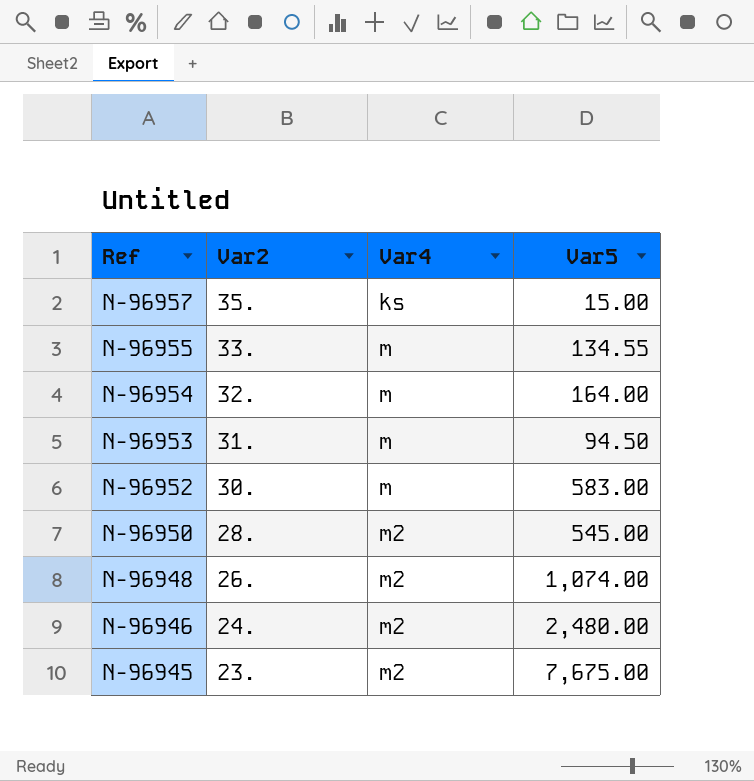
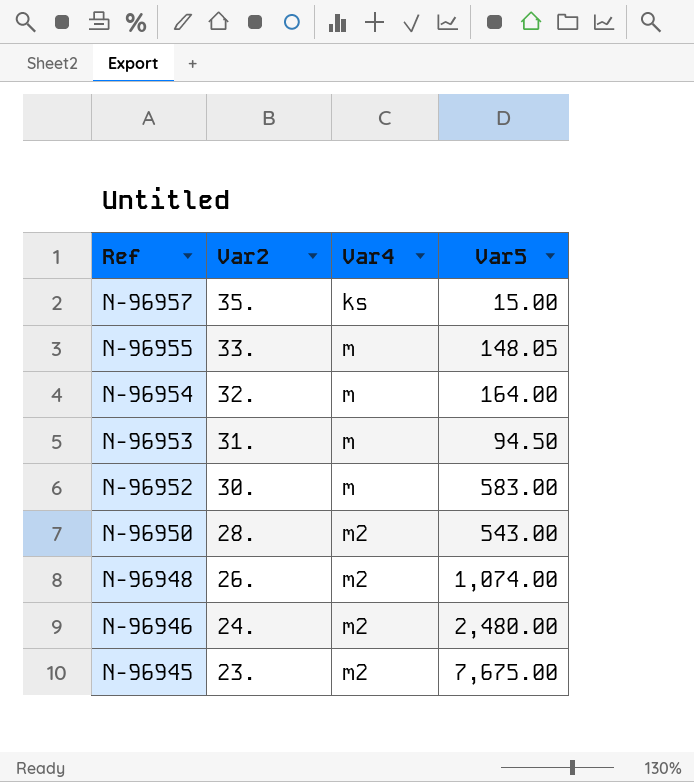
N-96955 | Var5: 134.55 -> 148.05
N-96950 | Var5: 545.00 -> 543.00

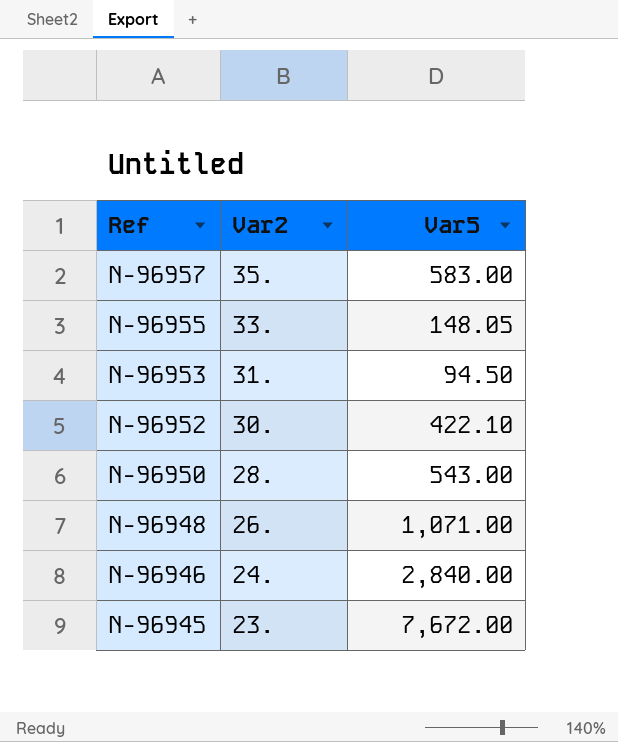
column Var4 | position: 3 -> none
row N-96954: 32. | m | 164.00 -> none
N-96957 | Var5: 15.00 -> 583.00
N-96952 | Var5: 583.00 -> 422.10
N-96948 | Var5: 1,074.00 -> 1,071.00
N-96946 | Var5: 2,480.00 -> 2,840.00
N-96945 | Var5: 7,675.00 -> 7,672.00

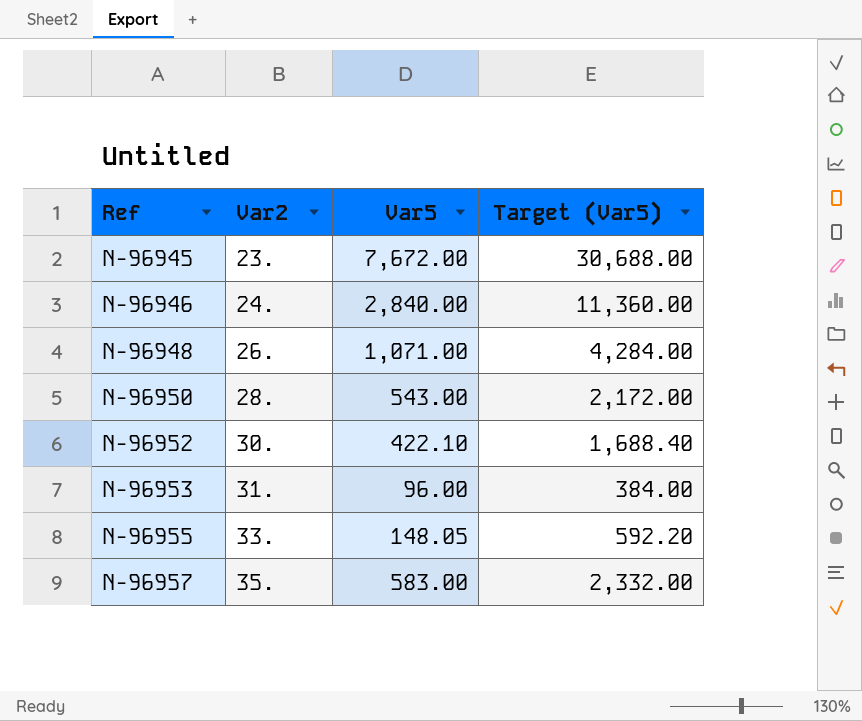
row order: Ref descending -> Ref ascending
column Target (Var5) | formula: none -> [Var5] * 4
N-96953 | Var5: 94.50 -> 96.00

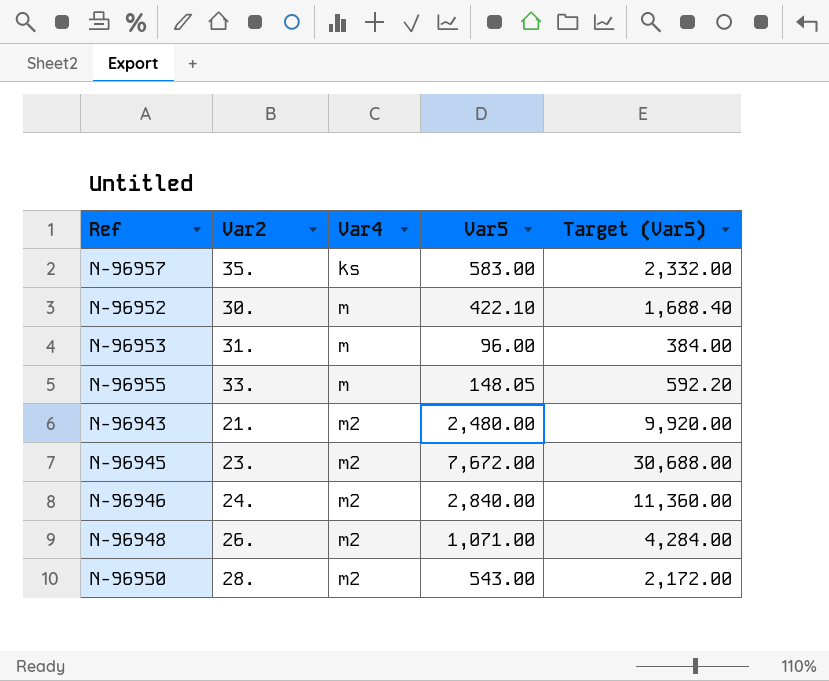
row order: Ref ascending -> Var4 ascending
column Var4 | position: none -> 3
row N-96943: none -> 21. | m2 | 2,480.00 | 9,920.00

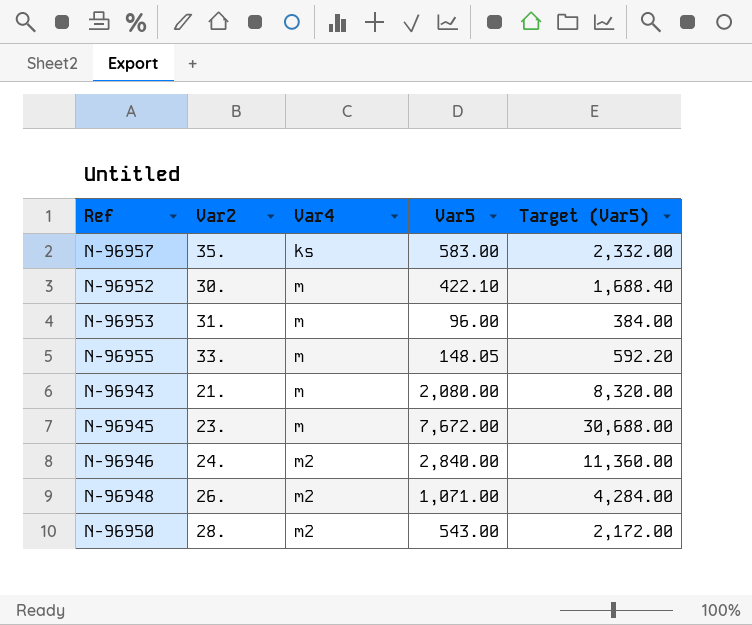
N-96943 | Var4: m2 -> m
N-96943 | Var5: 2,480.00 -> 2,080.00
N-96943 | Target (Var5): 9,920.00 -> 8,320.00
N-96945 | Var4: m2 -> m

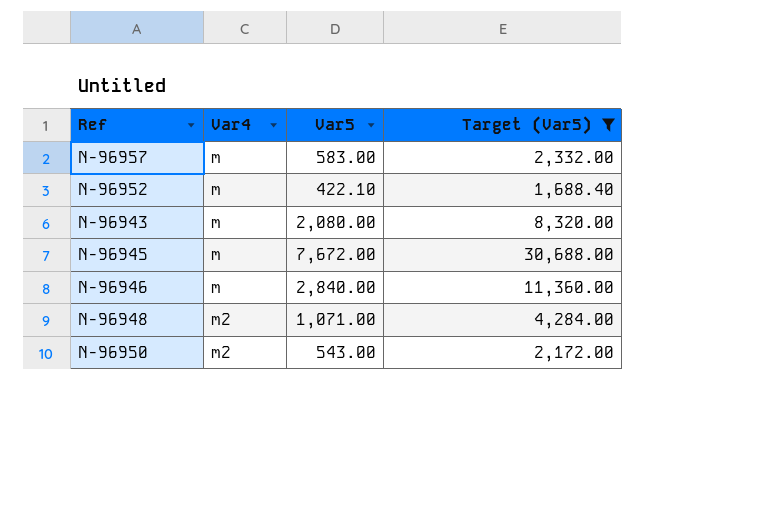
filter: none -> Target (Var5) >= 1,688.40
column Var2 | position: 2 -> none
N-96957 | Var4: ks -> m
N-96946 | Var4: m2 -> m

